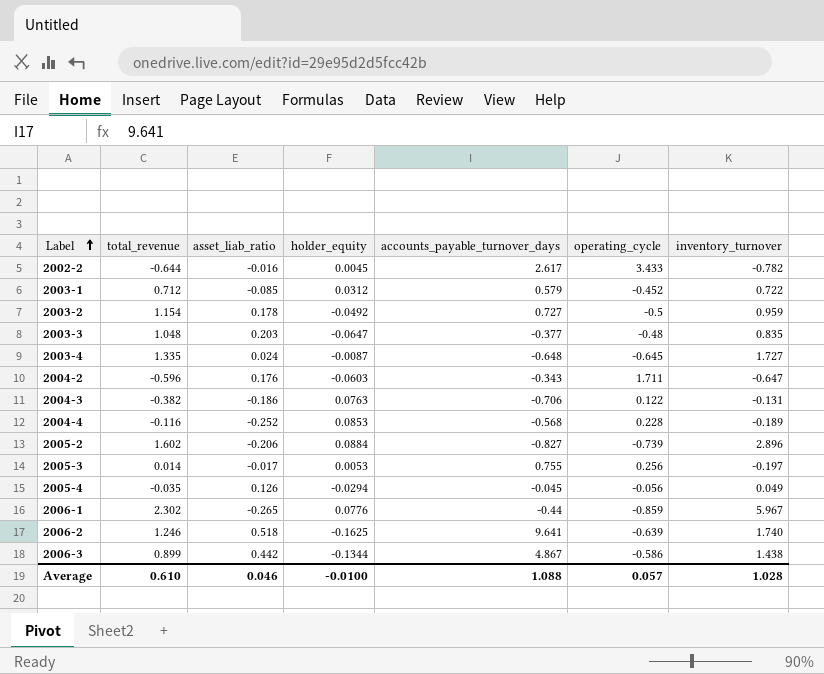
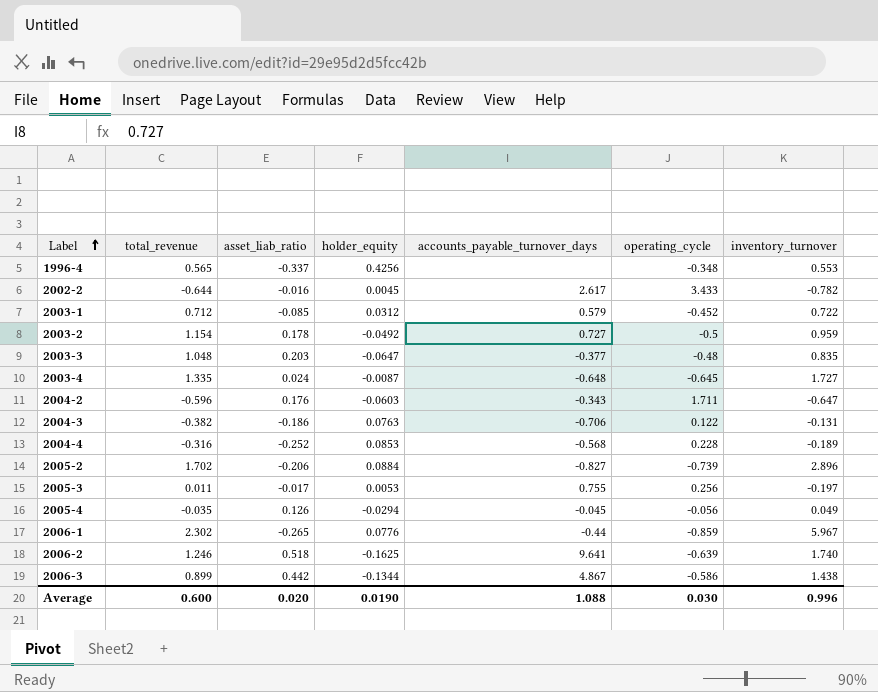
row 1996-4: none -> 0.565 | -0.337 | 0.4256 | none | -0.348 | 0.553
2004-4 | total_revenue: -0.116 -> -0.316
2005-2 | total_revenue: 1.602 -> 1.702
2005-3 | total_revenue: 0.014 -> 0.011
Average | total_revenue: 0.610 -> 0.600
Average | asset_liab_ratio: 0.046 -> 0.020
Average | holder_equity: -0.0100 -> 0.0190
Average | operating_cycle: 0.057 -> 0.030
Average | inventory_turnover: 1.028 -> 0.996

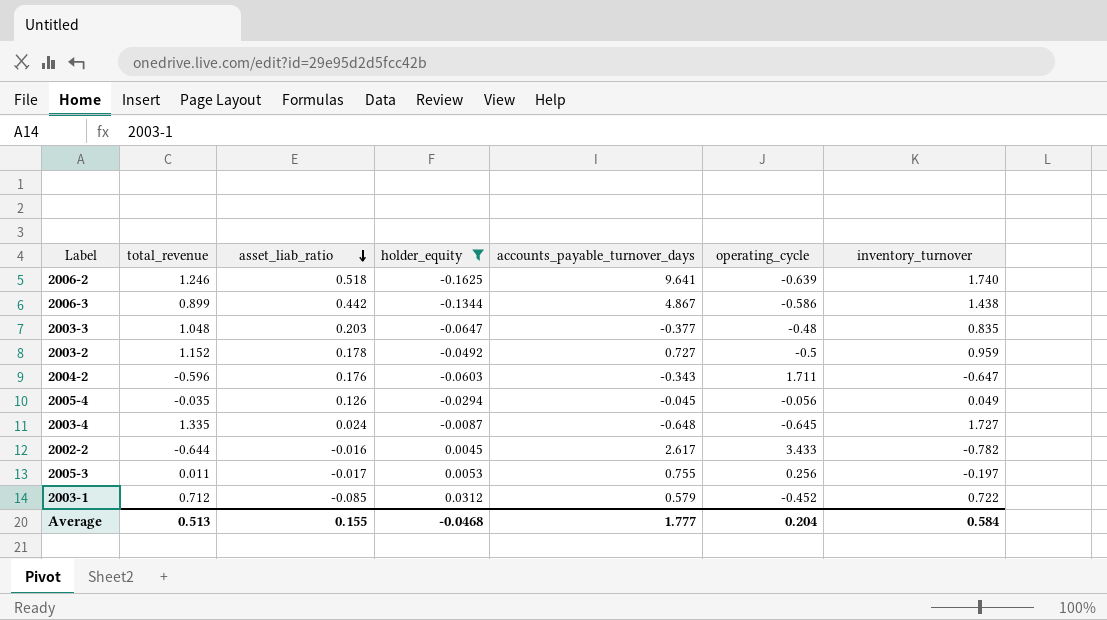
filter: none -> holder_equity <= 0.0312
row order: Label ascending -> asset_liab_ratio descending
2003-2 | total_revenue: 1.154 -> 1.152
Average | total_revenue: 0.600 -> 0.513
Average | asset_liab_ratio: 0.020 -> 0.155
Average | holder_equity: 0.0190 -> -0.0468
Average | accounts_payable_turnover_days: 1.088 -> 1.777
Average | operating_cycle: 0.030 -> 0.204
Average | inventory_turnover: 0.996 -> 0.584

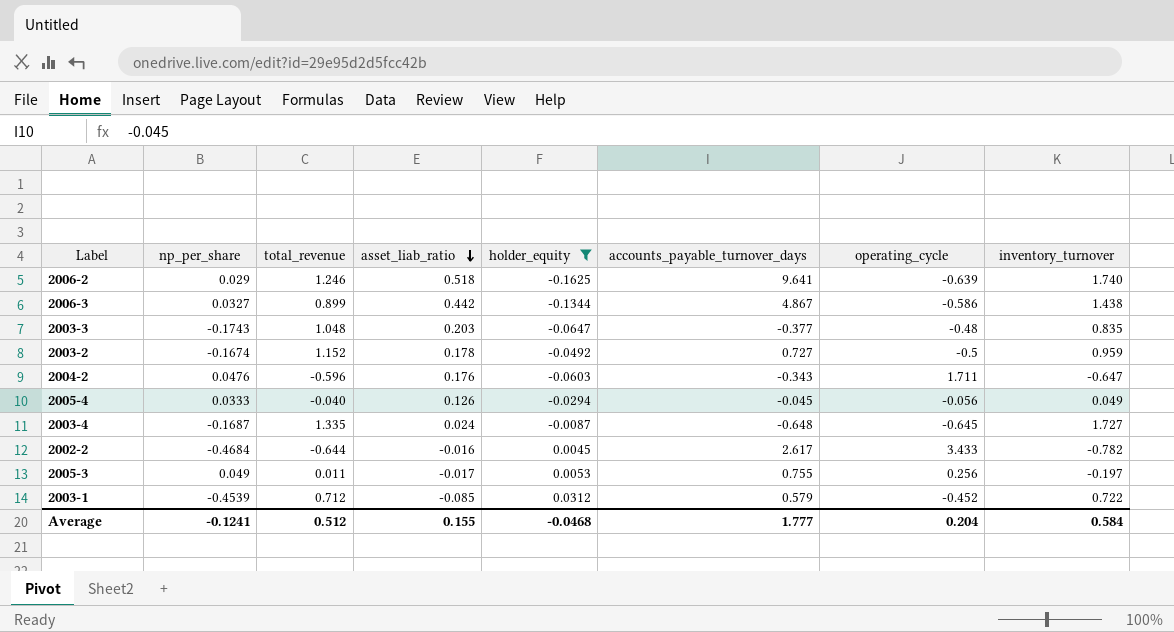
column np_per_share | position: none -> 2
2005-4 | total_revenue: -0.035 -> -0.040
Average | total_revenue: 0.513 -> 0.512

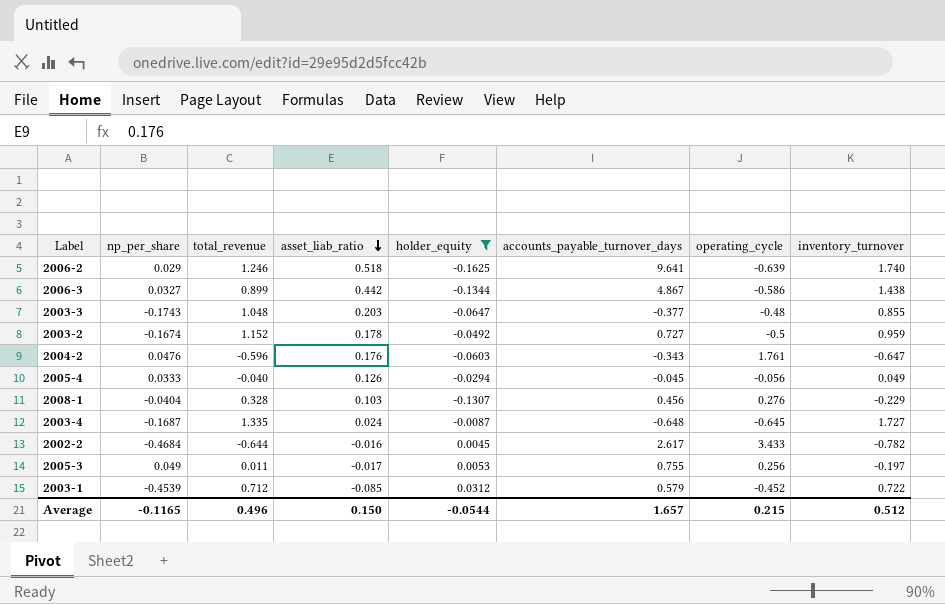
2003-3 | inventory_turnover: 0.835 -> 0.855
2004-2 | operating_cycle: 1.711 -> 1.761
row 2008-1: none -> -0.0404 | 0.328 | 0.103 | -0.1307 | 0.456 | 0.276 | -0.229
Average | np_per_share: -0.1241 -> -0.1165
Average | total_revenue: 0.512 -> 0.496
Average | asset_liab_ratio: 0.155 -> 0.150
Average | holder_equity: -0.0468 -> -0.0544
Average | accounts_payable_turnover_days: 1.777 -> 1.657
Average | operating_cycle: 0.204 -> 0.215
Average | inventory_turnover: 0.584 -> 0.512

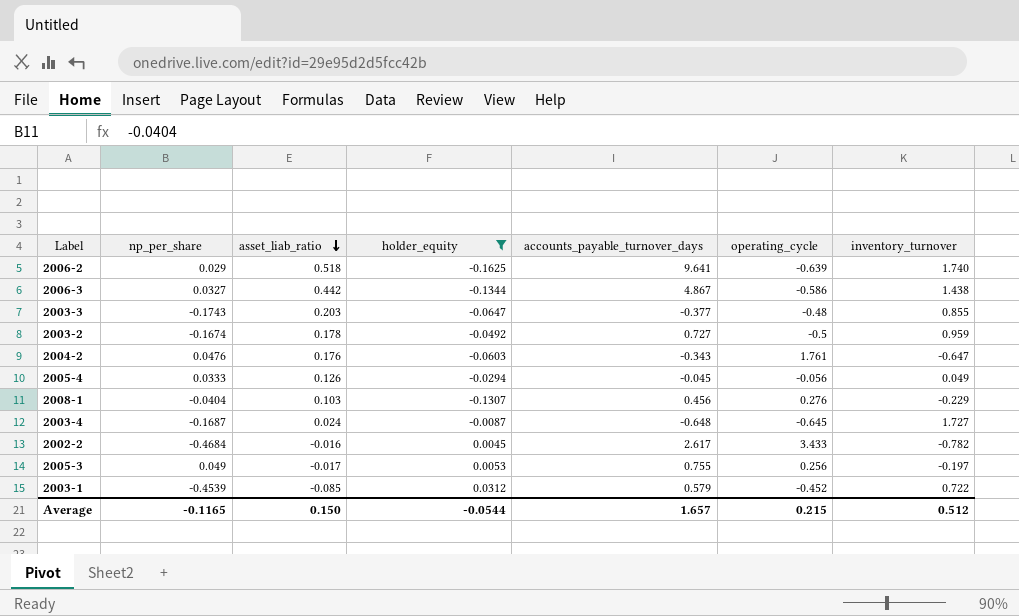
column total_revenue | position: 3 -> none

